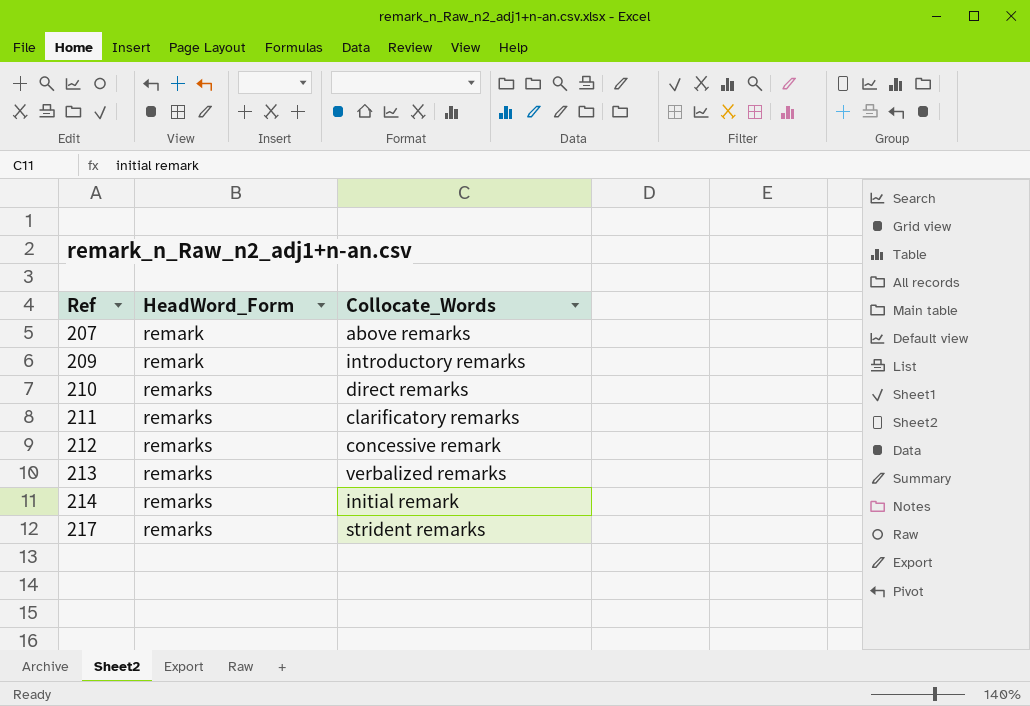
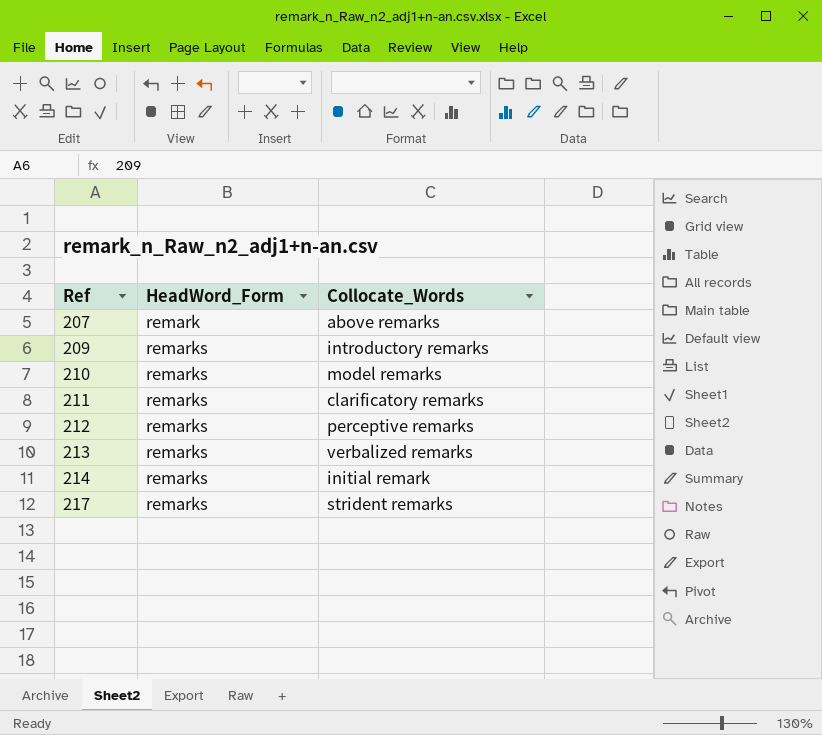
209 | HeadWord_Form: remark -> remarks
210 | Collocate_Words: direct remarks -> model remarks
212 | Collocate_Words: concessive remark -> perceptive remarks

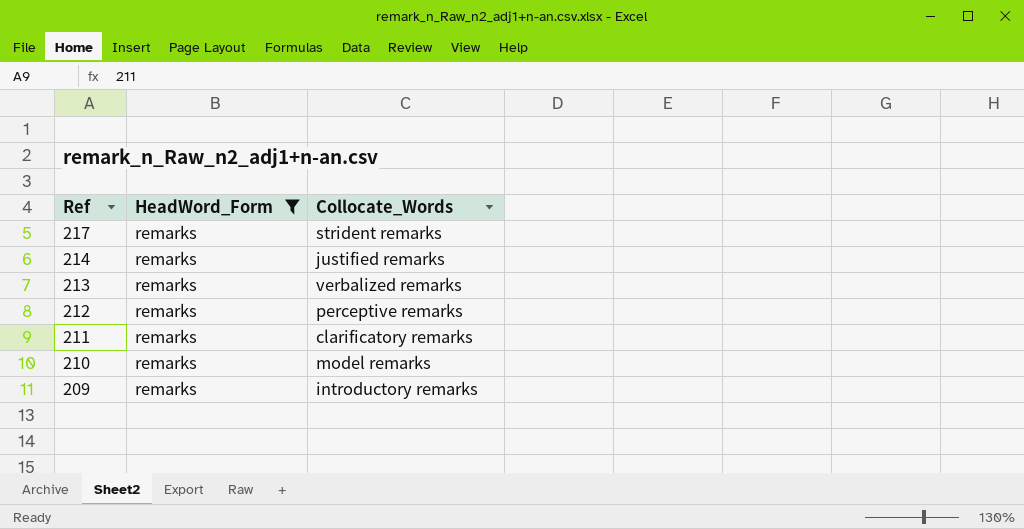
filter: none -> HeadWord_Form = remarks
row order: Ref ascending -> Ref descending
214 | Collocate_Words: initial remark -> justified remarks

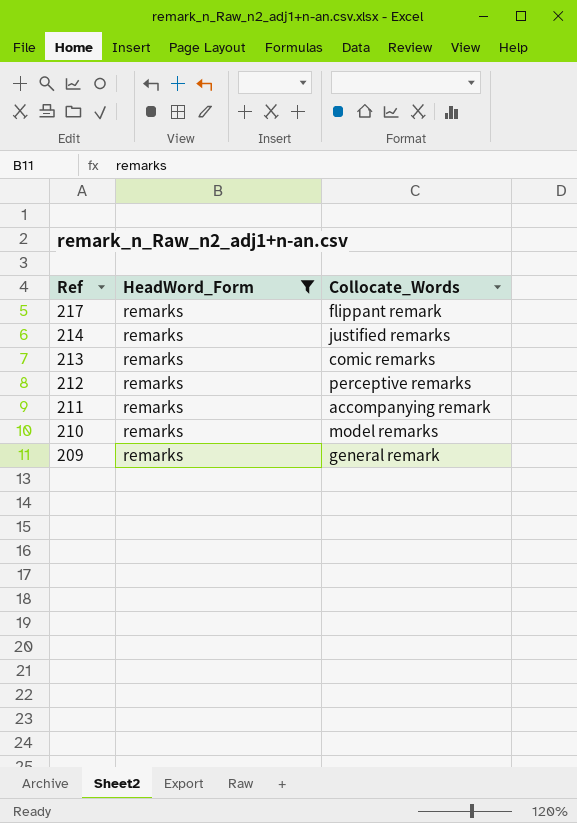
217 | Collocate_Words: strident remarks -> flippant remark
213 | Collocate_Words: verbalized remarks -> comic remarks
211 | Collocate_Words: clarificatory remarks -> accompanying remark
209 | Collocate_Words: introductory remarks -> general remark

